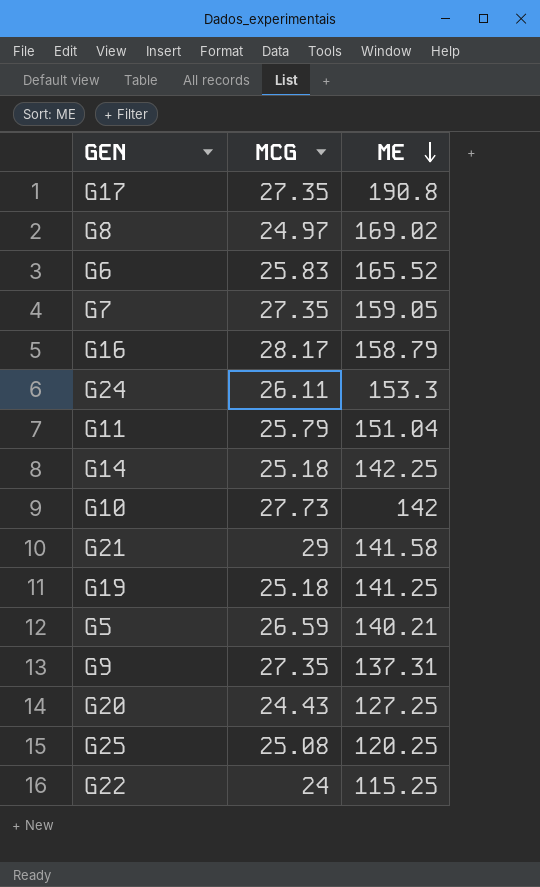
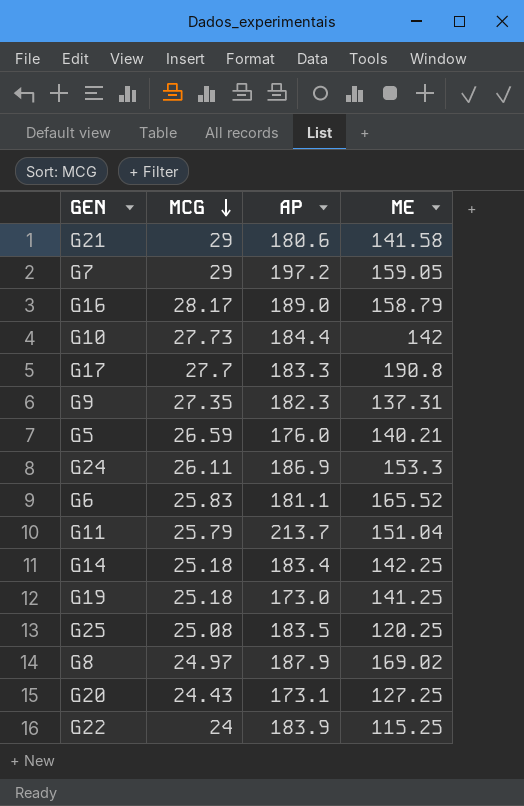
row order: ME descending -> MCG descending
column AP | position: none -> 3
G7 | MCG: 27.35 -> 29
G17 | MCG: 27.35 -> 27.7

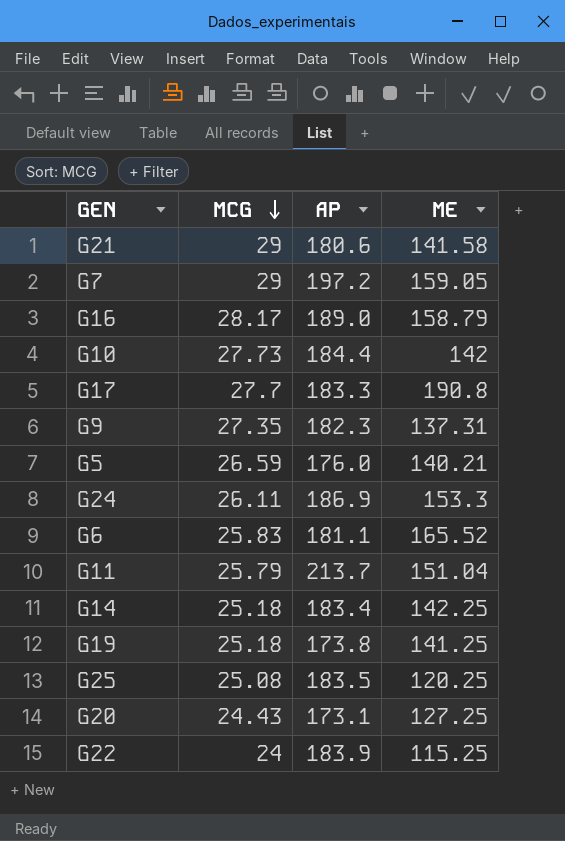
row G8: 24.97 | 187.9 | 169.02 -> none
G19 | AP: 173.0 -> 173.8

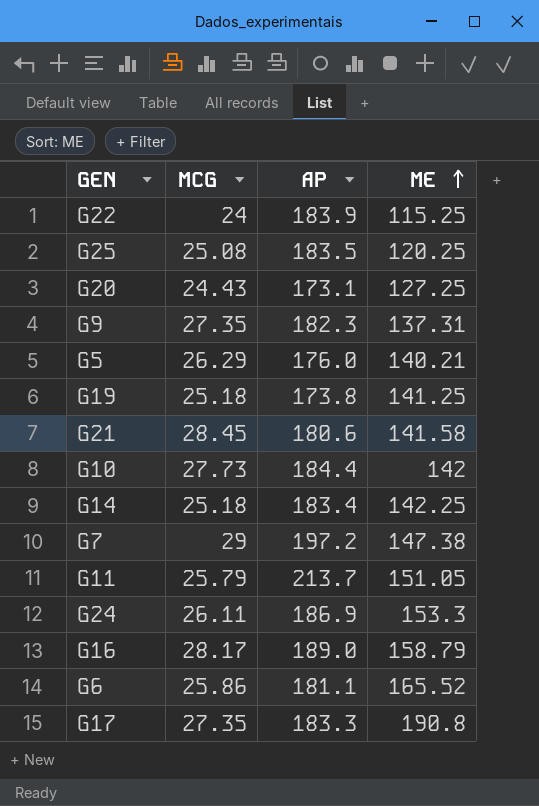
row order: MCG descending -> ME ascending
G5 | MCG: 26.59 -> 26.29
G21 | MCG: 29 -> 28.45
G7 | ME: 159.05 -> 147.38
G11 | ME: 151.04 -> 151.05
G6 | MCG: 25.83 -> 25.86
G17 | MCG: 27.7 -> 27.35

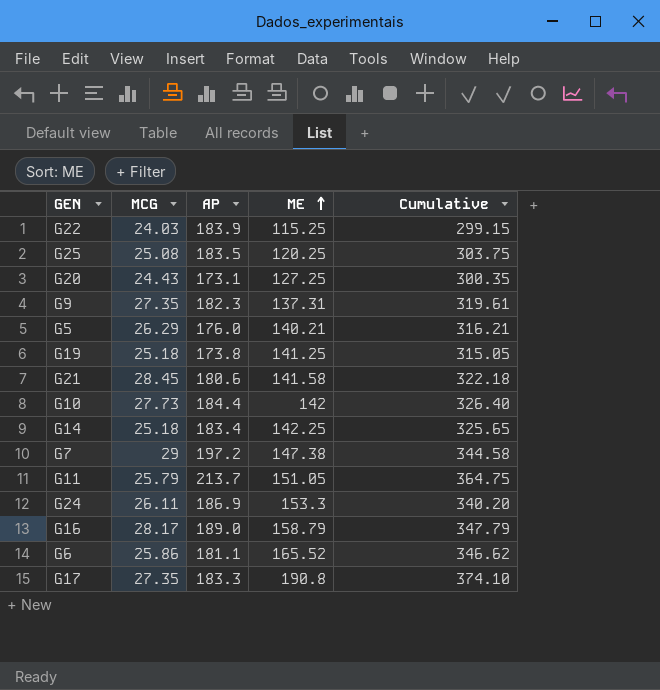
column Cumulative | formula: none -> [AP] + [ME]
G22 | MCG: 24 -> 24.03

